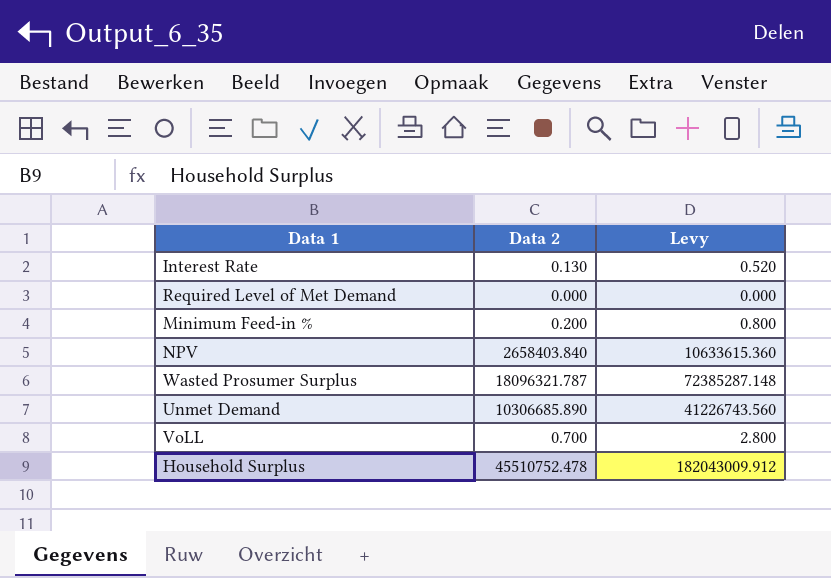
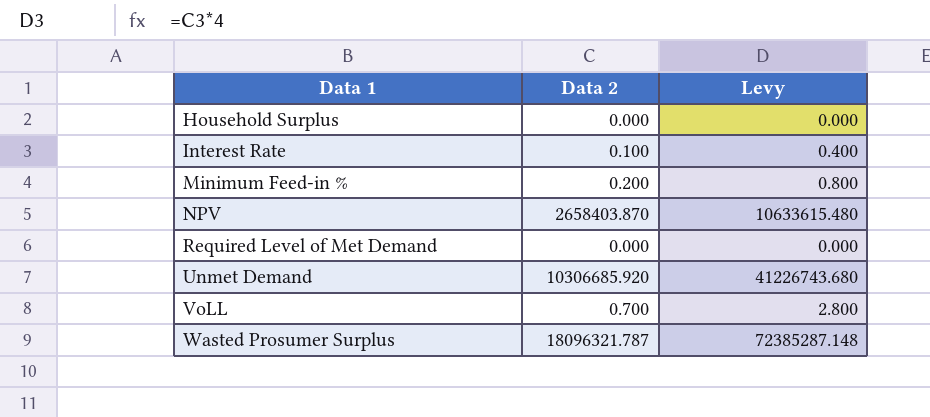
row order: none -> Data 1 ascending
Household Surplus | Data 2: 45510752.478 -> 0.000
Household Surplus | Levy: 182043009.912 -> 0.000
Interest Rate | Data 2: 0.130 -> 0.100
Interest Rate | Levy: 0.520 -> 0.400
NPV | Data 2: 2658403.840 -> 2658403.870
NPV | Levy: 10633615.360 -> 10633615.480
Unmet Demand | Data 2: 10306685.890 -> 10306685.920
Unmet Demand | Levy: 41226743.560 -> 41226743.680

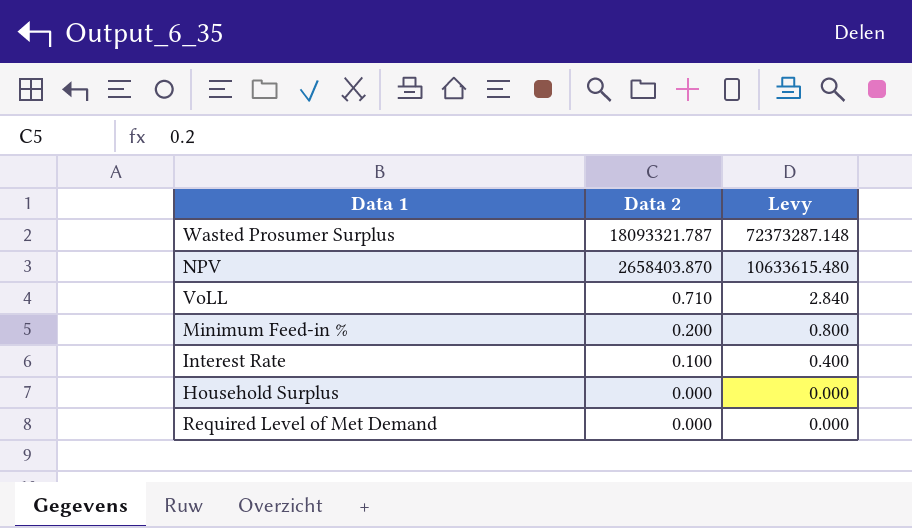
row order: Data 1 ascending -> Data 2 descending
row Unmet Demand: 10306685.920 | 41226743.680 -> none
Wasted Prosumer Surplus | Data 2: 18096321.787 -> 18093321.787
Wasted Prosumer Surplus | Levy: 72385287.148 -> 72373287.148
VoLL | Data 2: 0.700 -> 0.710
VoLL | Levy: 2.800 -> 2.840

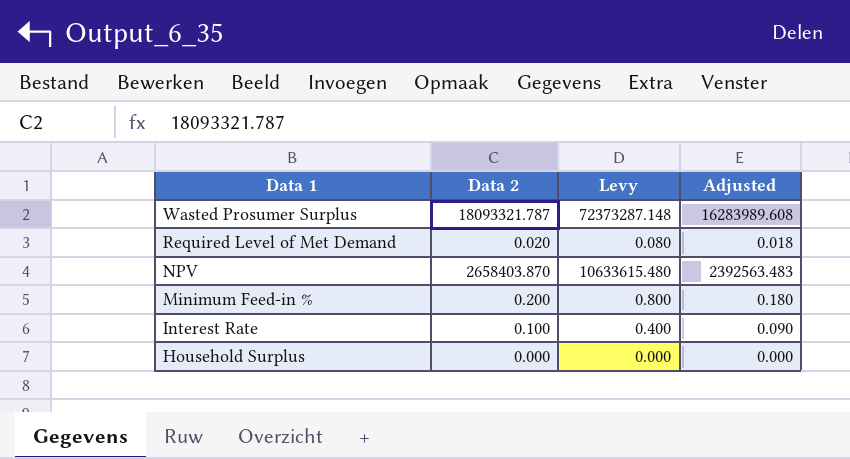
row order: Data 2 descending -> Data 1 descending
column Adjusted | formula: none -> [Data 2] * 0.9
row VoLL: 0.710 | 2.840 -> none
Required Level of Met Demand | Data 2: 0.000 -> 0.020
Required Level of Met Demand | Levy: 0.000 -> 0.080

